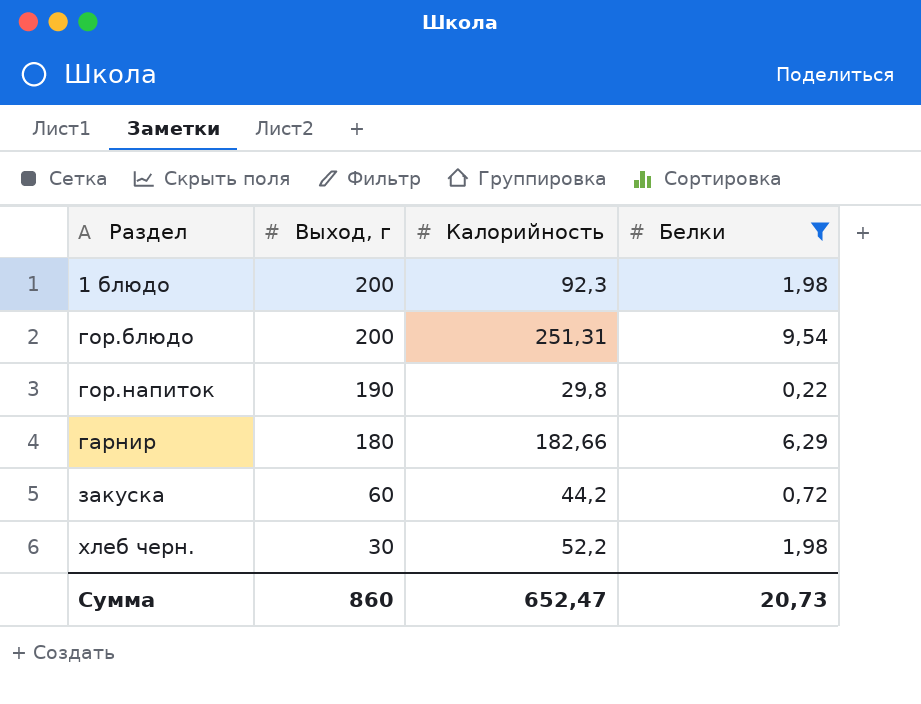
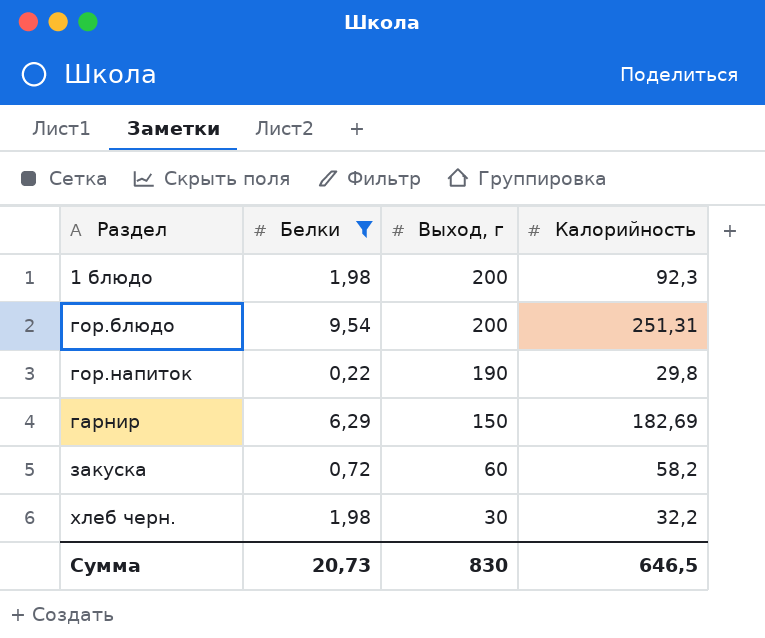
column Белки | position: 4 -> 2
гарнир | Выход, г: 180 -> 150
гарнир | Калорийность: 182,66 -> 182,69
закуска | Калорийность: 44,2 -> 58,2
хлеб черн. | Калорийность: 52,2 -> 32,2
Сумма | Выход, г: 860 -> 830
Сумма | Калорийность: 652,47 -> 646,5

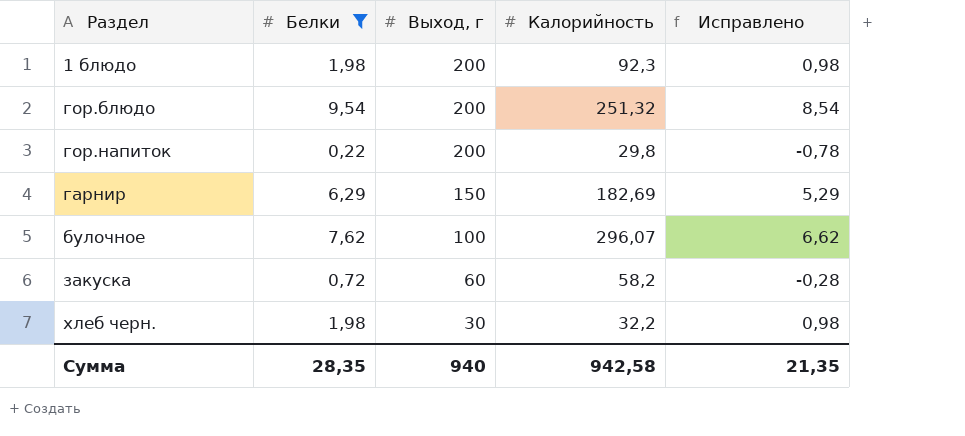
column Исправлено | formula: none -> [Белки] - 1
гор.блюдо | Калорийность: 251,31 -> 251,32
гор.напиток | Выход, г: 190 -> 200
row булочное: none -> 7,62 | 100 | 296,07 | 6,62
Сумма | Белки: 20,73 -> 28,35
Сумма | Выход, г: 830 -> 940
Сумма | Калорийность: 646,5 -> 942,58

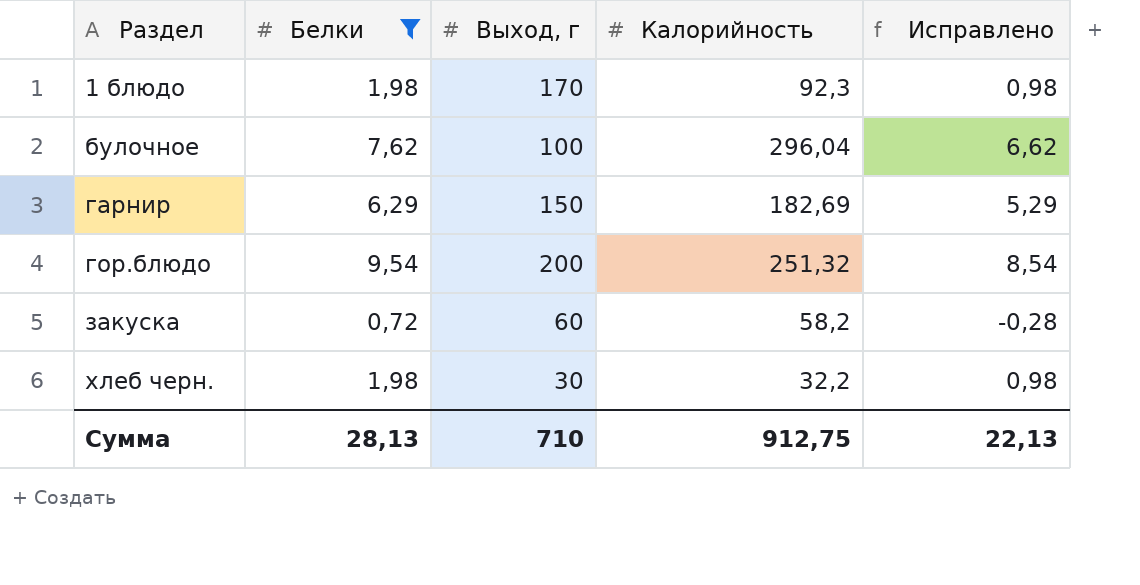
row order: Выход, г descending -> Раздел ascending
row гор.напиток: 0,22 | 200 | 29,8 | -0,78 -> none
1 блюдо | Выход, г: 200 -> 170
булочное | Калорийность: 296,07 -> 296,04
Сумма | Белки: 28,35 -> 28,13
Сумма | Выход, г: 940 -> 710
Сумма | Калорийность: 942,58 -> 912,75
Сумма | Исправлено: 21,35 -> 22,13

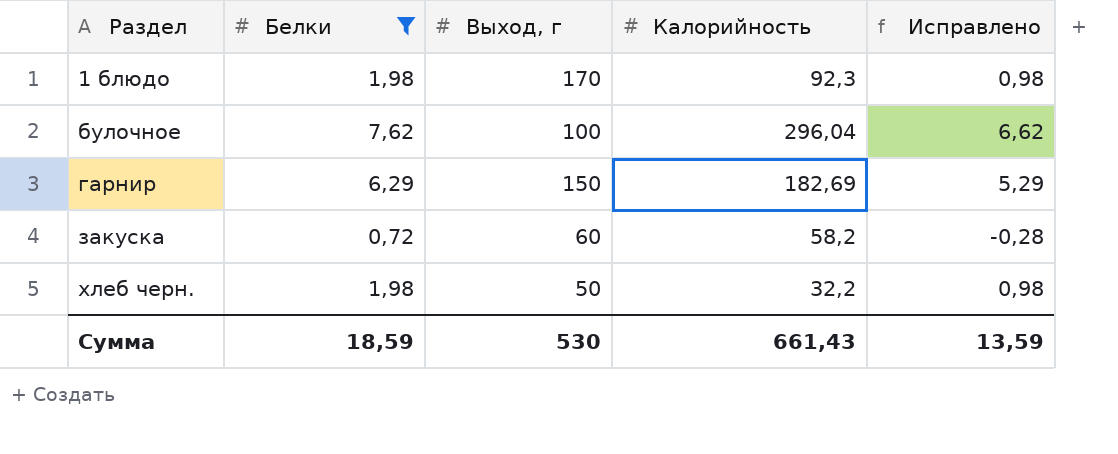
row гор.блюдо: 9,54 | 200 | 251,32 | 8,54 -> none
хлеб черн. | Выход, г: 30 -> 50
Сумма | Белки: 28,13 -> 18,59
Сумма | Выход, г: 710 -> 530
Сумма | Калорийность: 912,75 -> 661,43
Сумма | Исправлено: 22,13 -> 13,59

